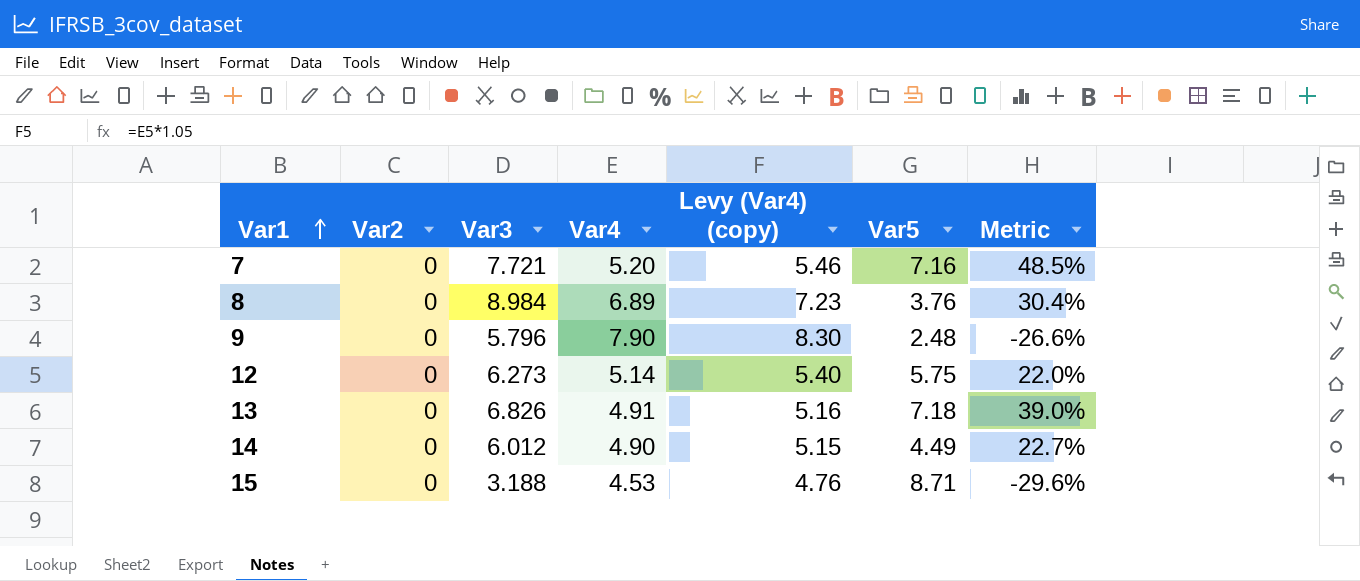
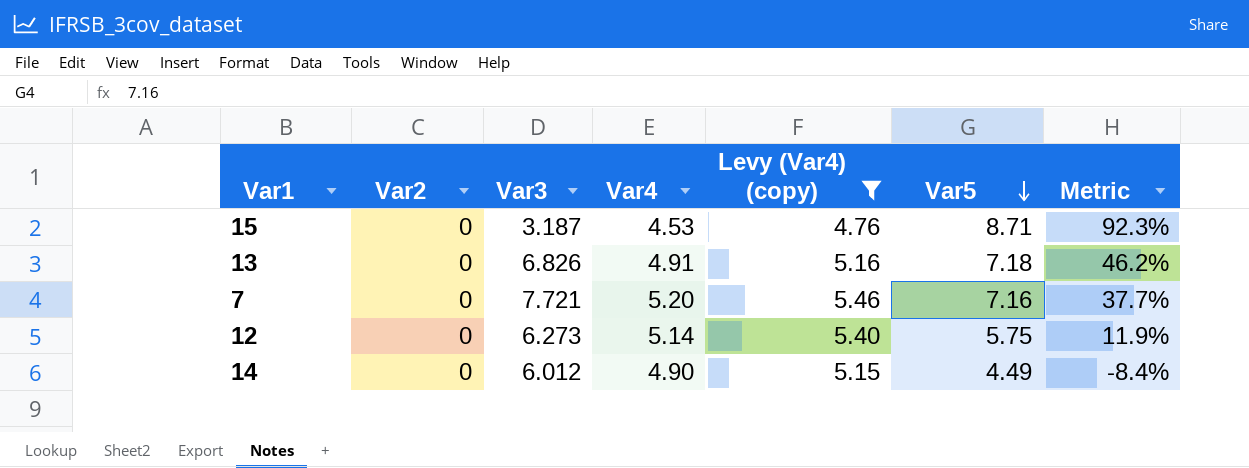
filter: none -> Levy (Var4) (copy) <= 5.46
row order: Var1 ascending -> Var5 descending
column Metric | formula: ([Var3] - [Var4]) / [Var4] -> ([Var5] - [Var4]) / [Var4]
15 | Var3: 3.188 -> 3.187

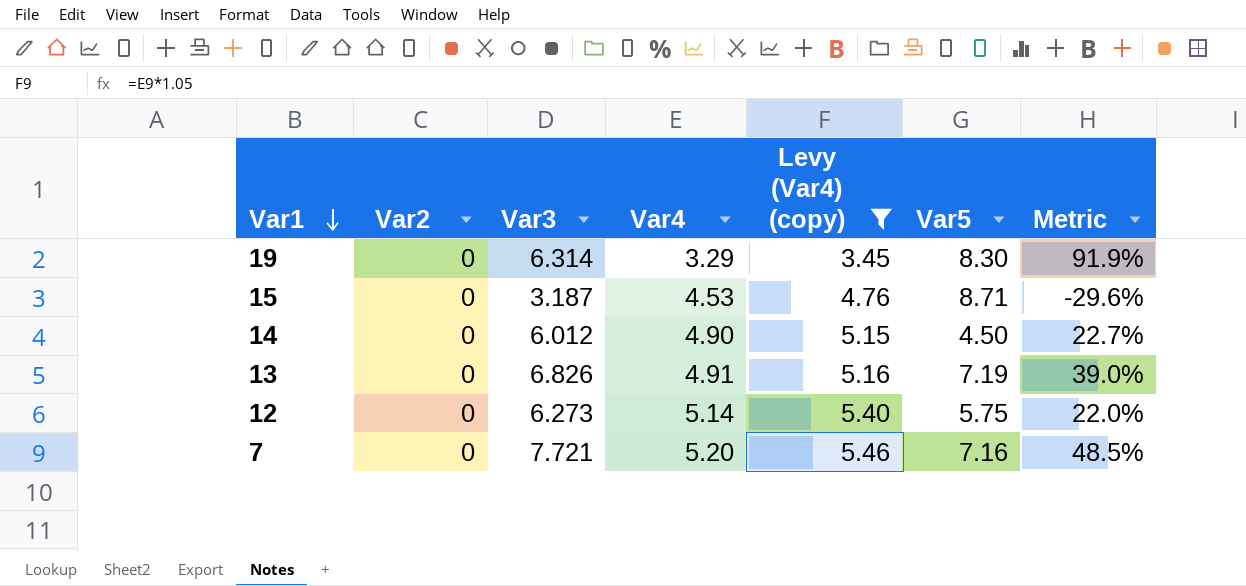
row order: Var5 descending -> Var1 descending
column Metric | formula: ([Var5] - [Var4]) / [Var4] -> ([Var3] - [Var4]) / [Var4]
row 19: none -> 0 | 6.314 | 3.29 | 3.45 | 8.30 | 91.9%
14 | Var5: 4.49 -> 4.50
13 | Var5: 7.18 -> 7.19

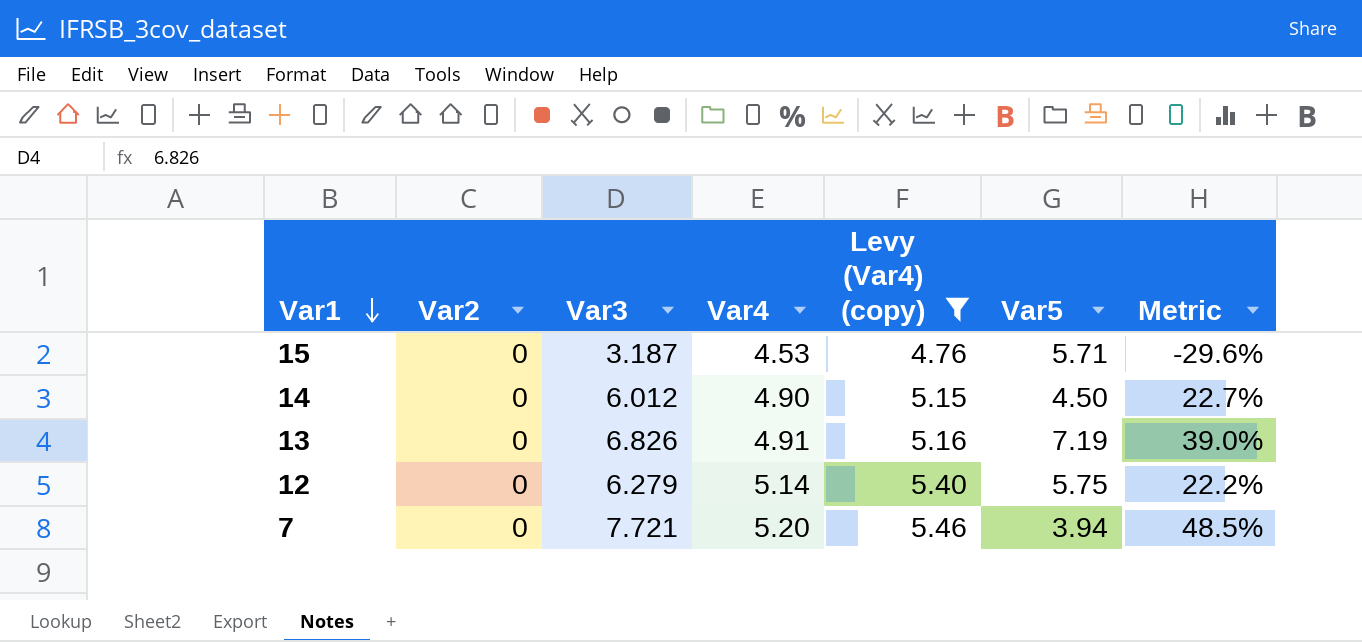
row 19: 0 | 6.314 | 3.29 | 3.45 | 8.30 | 91.9% -> none
15 | Var5: 8.71 -> 5.71
12 | Var3: 6.273 -> 6.279
12 | Metric: 22.0% -> 22.2%
7 | Var5: 7.16 -> 3.94

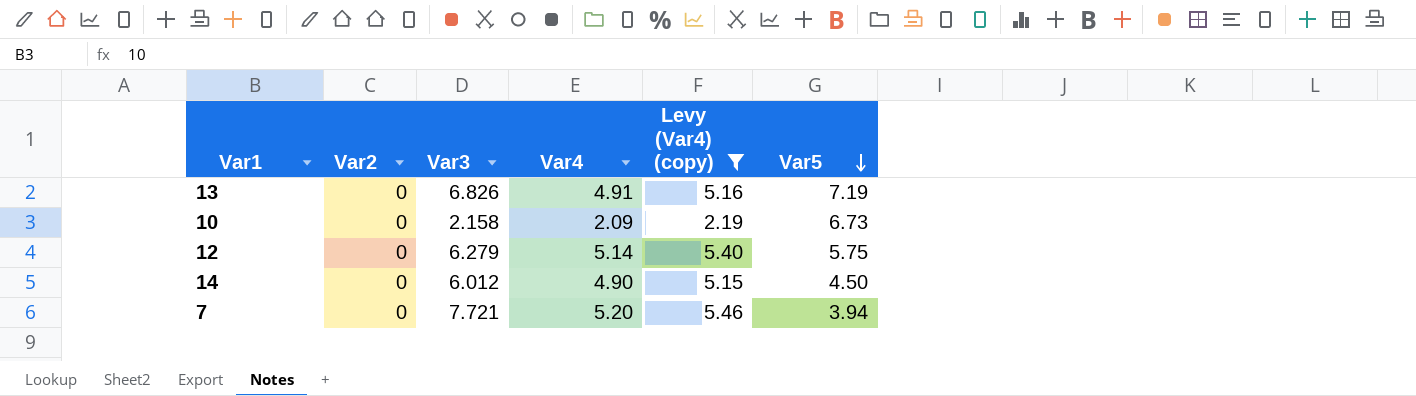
row order: Var1 descending -> Var5 descending
column Metric | formula: ([Var3] - [Var4]) / [Var4] -> none
row 15: 0 | 3.187 | 4.53 | 4.76 | 5.71 | -29.6% -> none
row 10: none -> 0 | 2.158 | 2.09 | 2.19 | 6.73

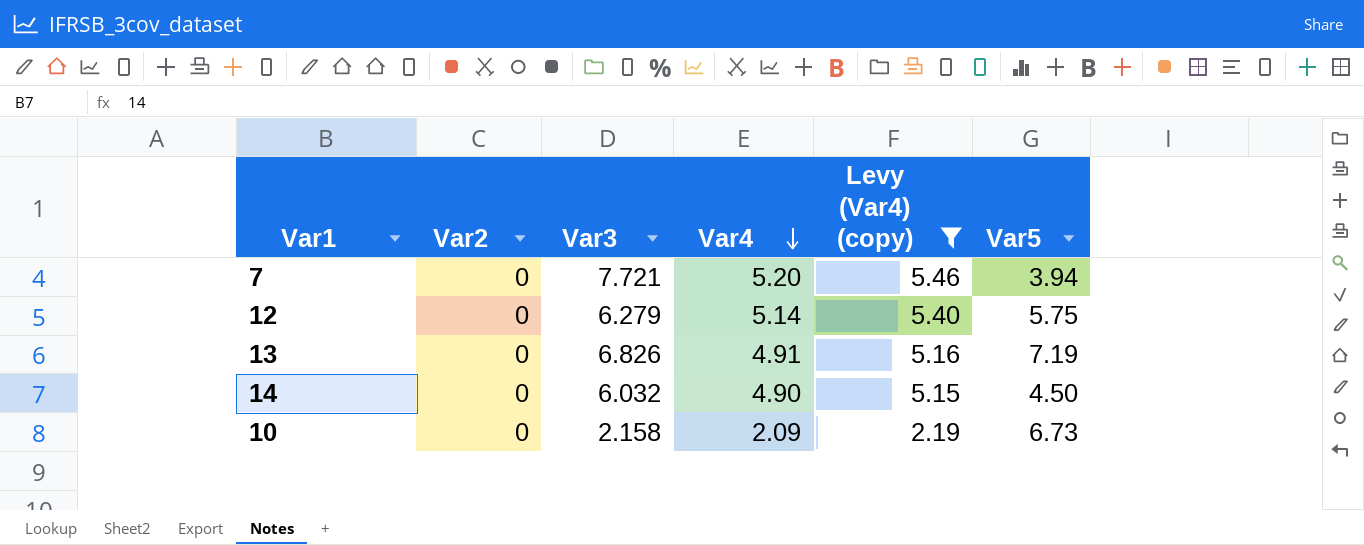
row order: Var5 descending -> Var4 descending
14 | Var3: 6.012 -> 6.032

